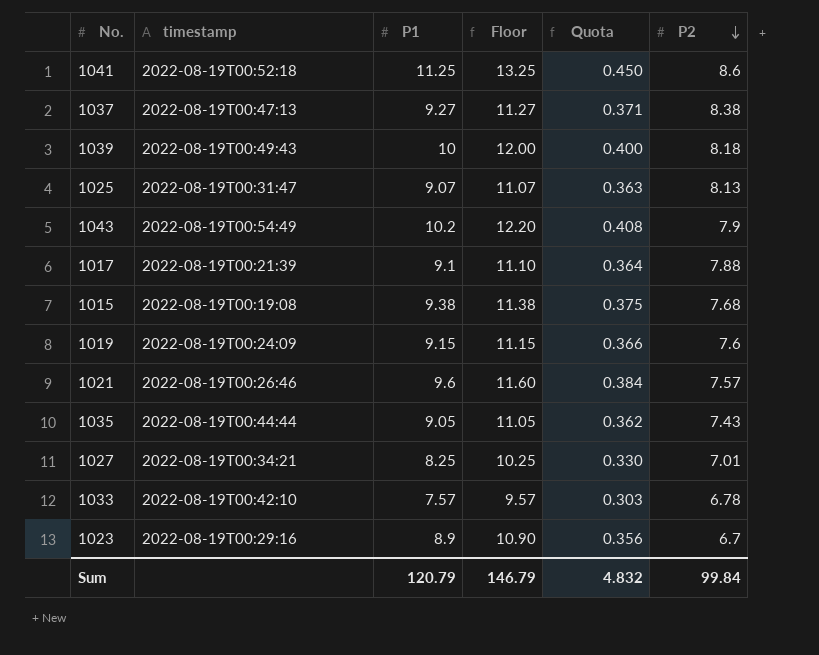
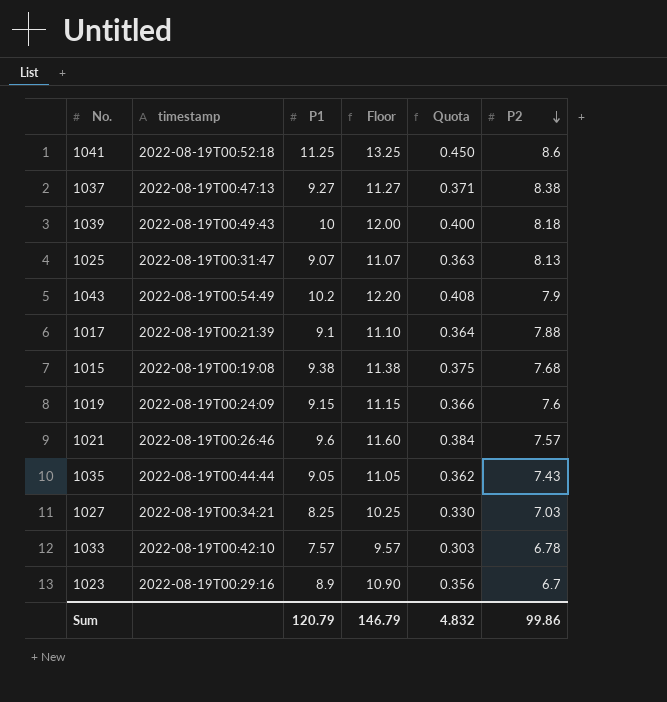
1027 | P2: 7.01 -> 7.03
Sum | P2: 99.84 -> 99.86

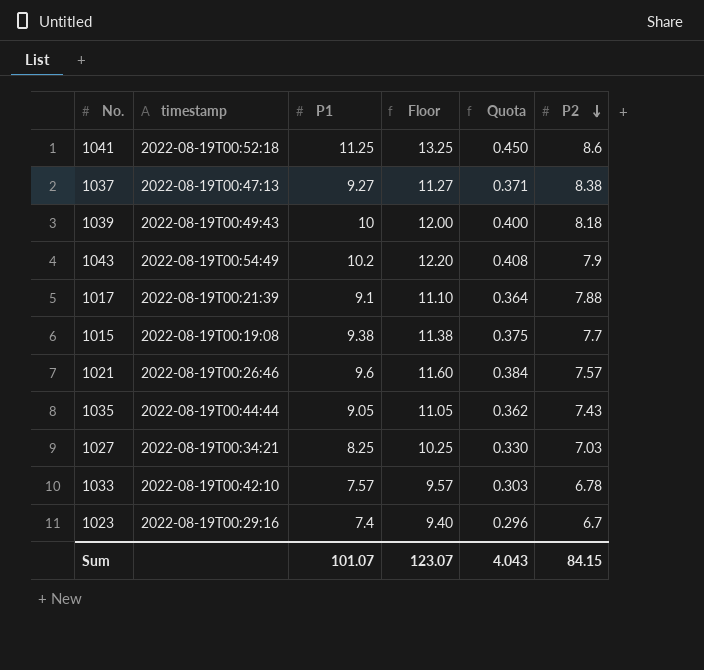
row 1025: 2022-08-19T00:31:47 | 9.07 | 11.07 | 0.363 | 8.13 -> none
row 1019: 2022-08-19T00:24:09 | 9.15 | 11.15 | 0.366 | 7.6 -> none
1015 | P2: 7.68 -> 7.7
1023 | P1: 8.9 -> 7.4
1023 | Floor: 10.90 -> 9.40
1023 | Quota: 0.356 -> 0.296
Sum | P1: 120.79 -> 101.07
Sum | Floor: 146.79 -> 123.07
Sum | Quota: 4.832 -> 4.043
Sum | P2: 99.86 -> 84.15

